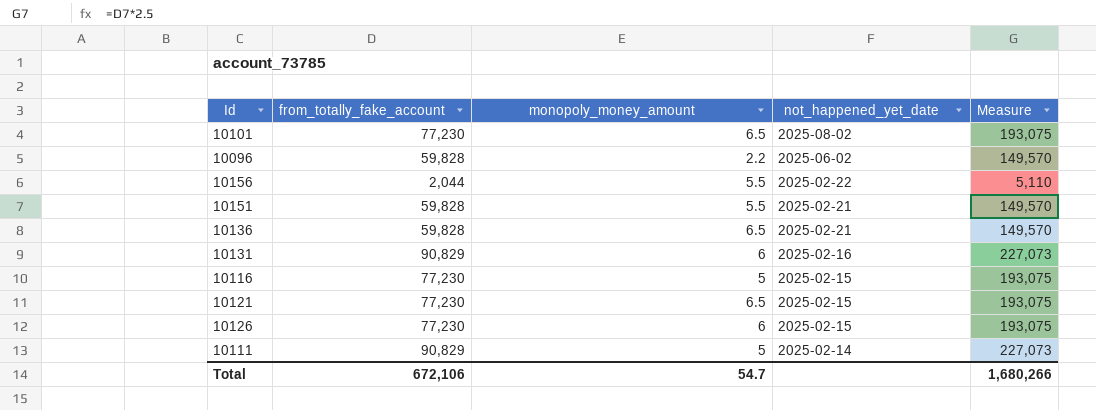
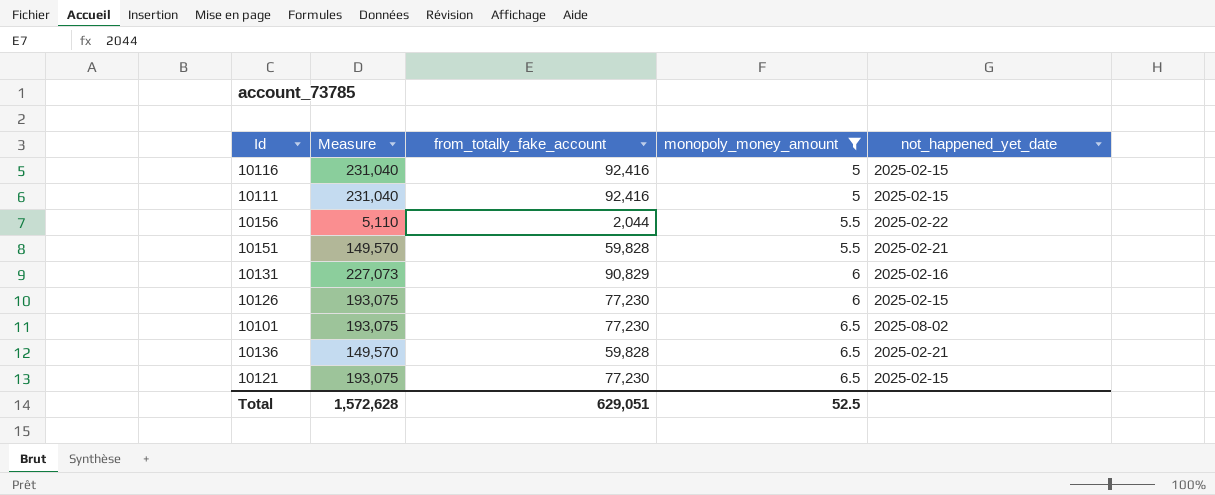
filter: none -> monopoly_money_amount != 2.2
row order: not_happened_yet_date descending -> monopoly_money_amount ascending
column Measure | position: 5 -> 2
10116 | Measure: 193,075 -> 231,040
10116 | from_totally_fake_account: 77,230 -> 92,416
10111 | Measure: 227,073 -> 231,040
10111 | from_totally_fake_account: 90,829 -> 92,416
10111 | not_happened_yet_date: 2025-02-14 -> 2025-02-15
Total | Measure: 1,680,266 -> 1,572,628
Total | from_totally_fake_account: 672,106 -> 629,051
Total | monopoly_money_amount: 54.7 -> 52.5

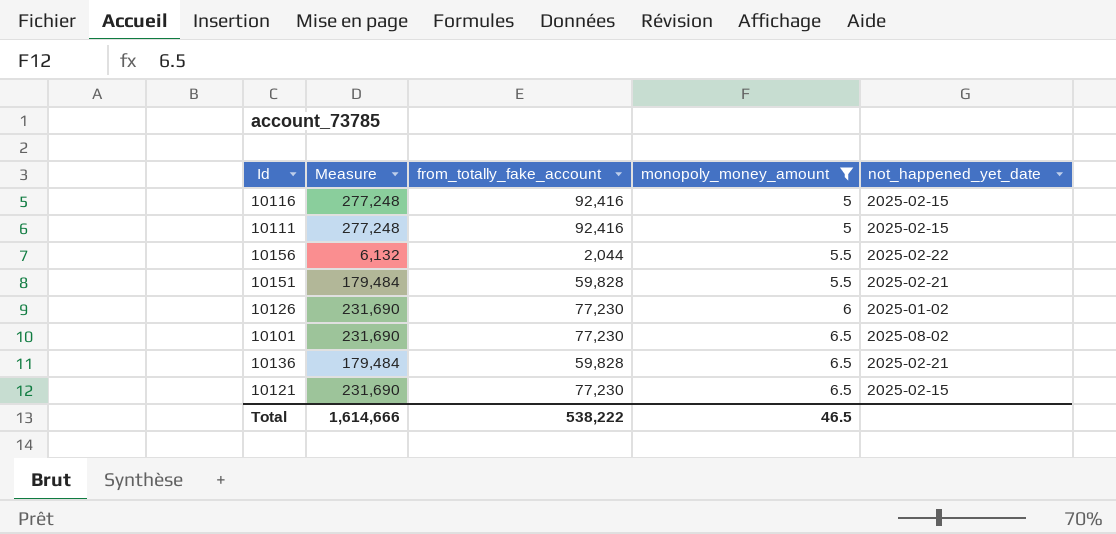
column Measure | formula: [from_totally_fake_account] * 2.5 -> [from_totally_fake_account] * 3
row 10131: 227,073 | 90,829 | 6 | 2025-02-16 -> none
10126 | not_happened_yet_date: 2025-02-15 -> 2025-01-02
Total | Measure: 1,572,628 -> 1,614,666
Total | from_totally_fake_account: 629,051 -> 538,222
Total | monopoly_money_amount: 52.5 -> 46.5

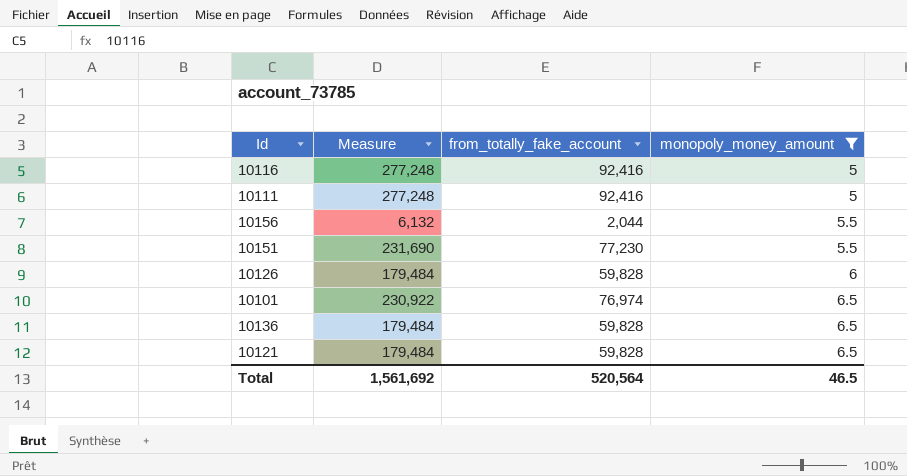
column not_happened_yet_date | position: 5 -> none
10151 | Measure: 179,484 -> 231,690
10151 | from_totally_fake_account: 59,828 -> 77,230
10126 | Measure: 231,690 -> 179,484
10126 | from_totally_fake_account: 77,230 -> 59,828
10101 | Measure: 231,690 -> 230,922
10101 | from_totally_fake_account: 77,230 -> 76,974
10121 | Measure: 231,690 -> 179,484
10121 | from_totally_fake_account: 77,230 -> 59,828
Total | Measure: 1,614,666 -> 1,561,692
Total | from_totally_fake_account: 538,222 -> 520,564

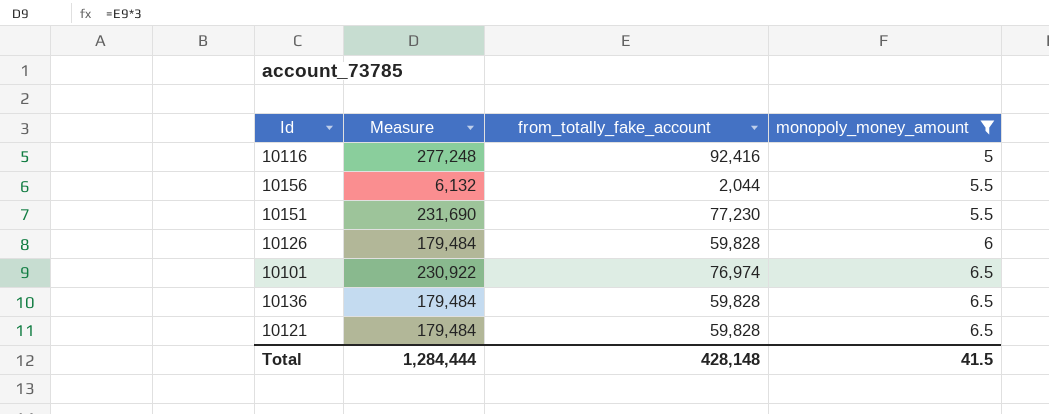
row 10111: 277,248 | 92,416 | 5 -> none
Total | Measure: 1,561,692 -> 1,284,444
Total | from_totally_fake_account: 520,564 -> 428,148
Total | monopoly_money_amount: 46.5 -> 41.5

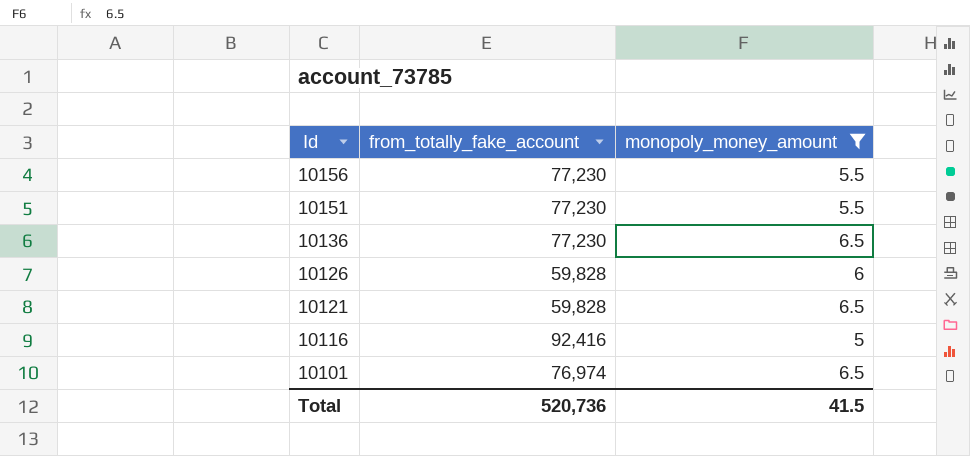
row order: monopoly_money_amount ascending -> Id descending
column Measure | formula: [from_totally_fake_account] * 3 -> none
10156 | from_totally_fake_account: 2,044 -> 77,230
10136 | from_totally_fake_account: 59,828 -> 77,230
Total | from_totally_fake_account: 428,148 -> 520,736

